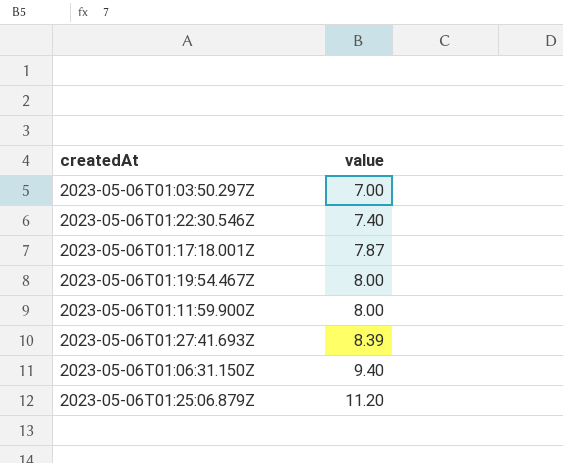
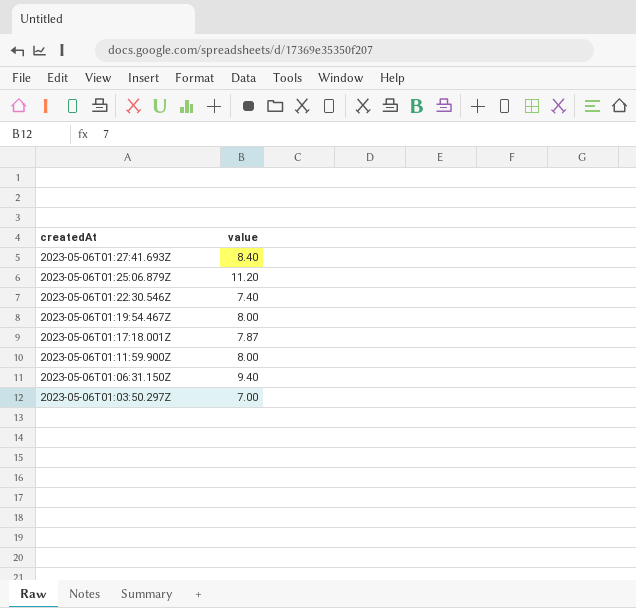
row order: value ascending -> createdAt descending
2023-05-06T01:27:41.693Z | value: 8.39 -> 8.40

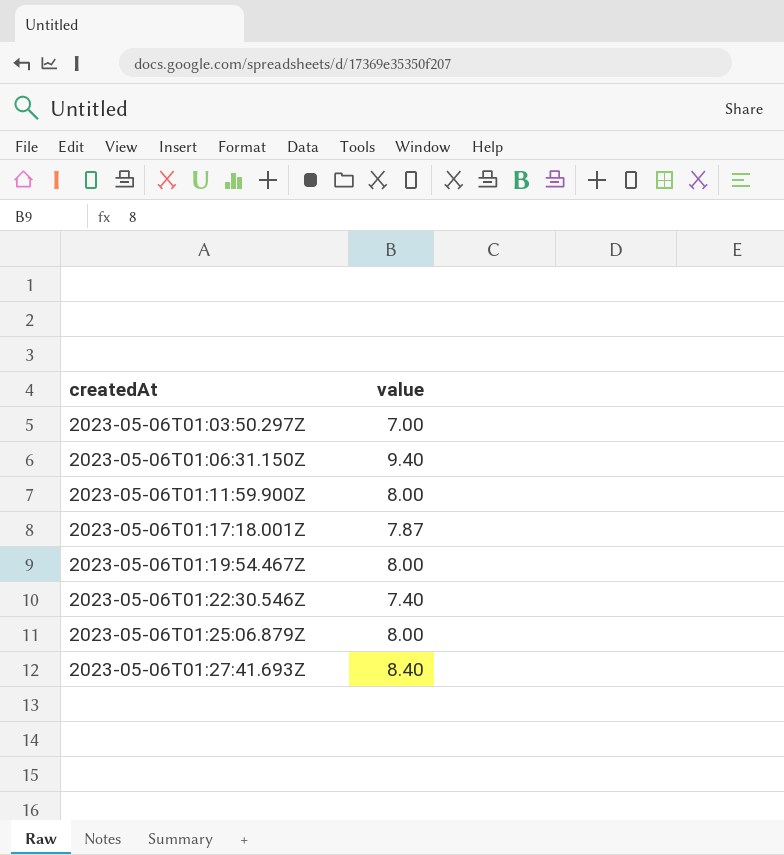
row order: createdAt descending -> createdAt ascending
2023-05-06T01:25:06.879Z | value: 11.20 -> 8.00

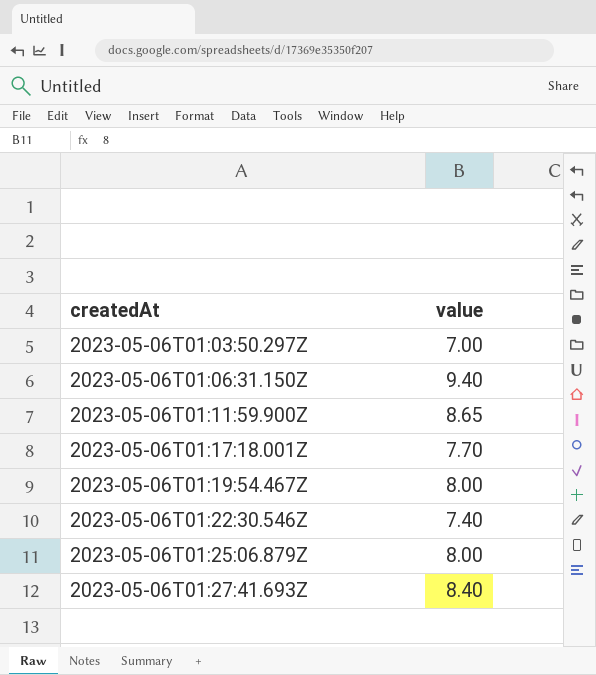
2023-05-06T01:11:59.900Z | value: 8.00 -> 8.65
2023-05-06T01:17:18.001Z | value: 7.87 -> 7.70

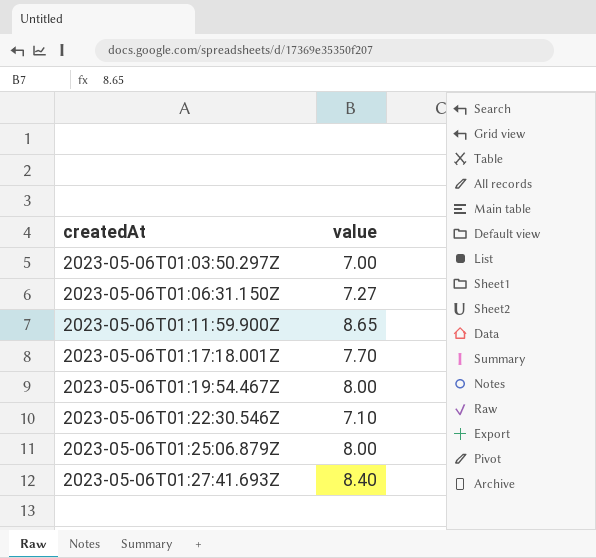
2023-05-06T01:06:31.150Z | value: 9.40 -> 7.27
2023-05-06T01:22:30.546Z | value: 7.40 -> 7.10

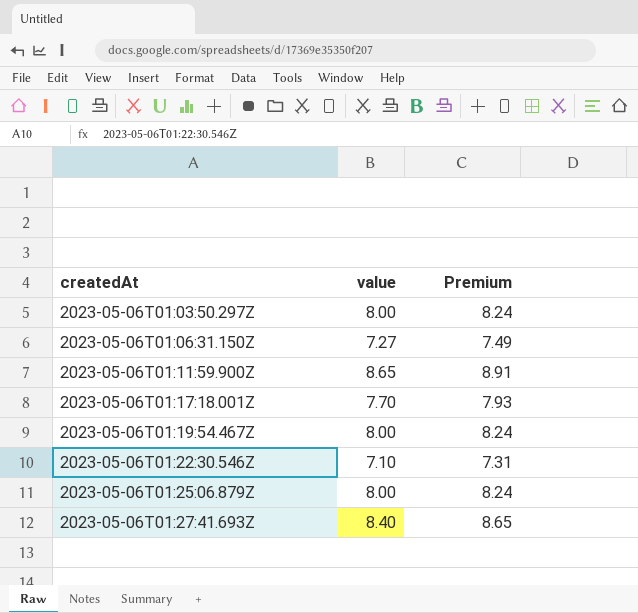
column Premium | formula: none -> [value] * 1.03
2023-05-06T01:03:50.297Z | value: 7.00 -> 8.00

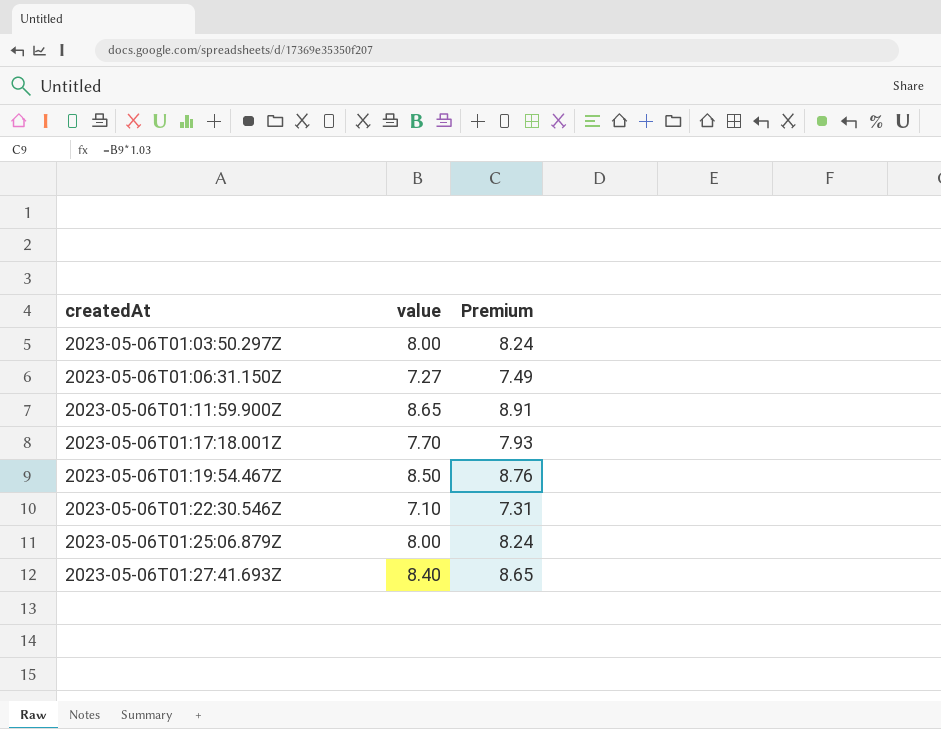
2023-05-06T01:19:54.467Z | value: 8.00 -> 8.50
2023-05-06T01:19:54.467Z | Premium: 8.24 -> 8.76

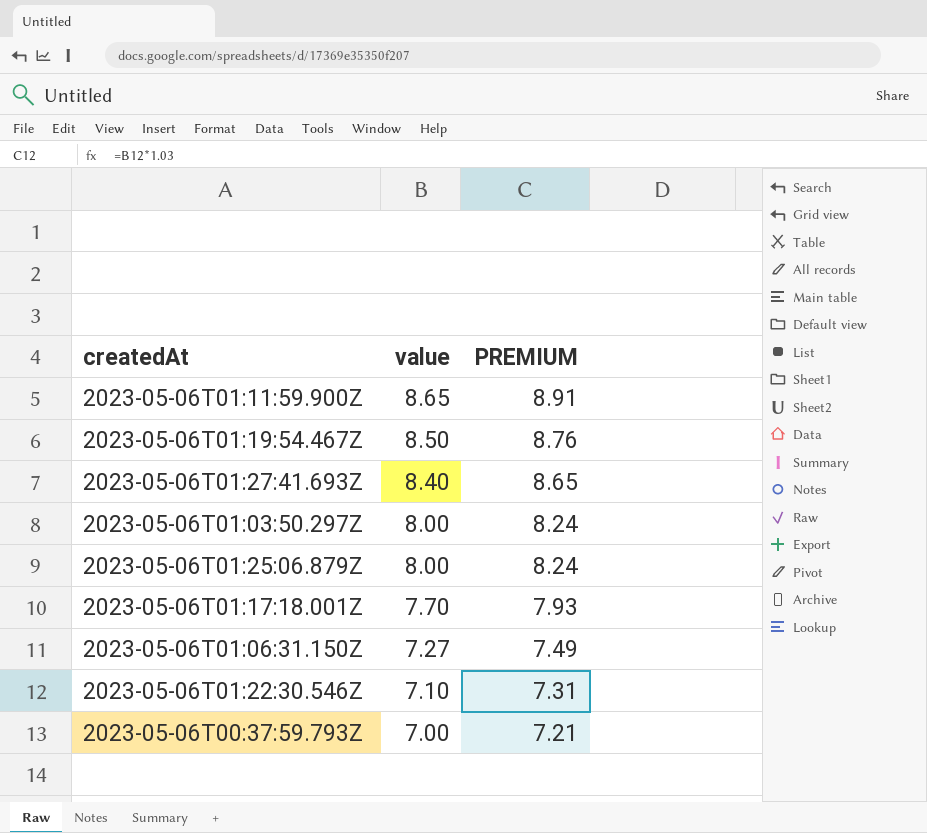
row order: createdAt ascending -> value descending
column name: Premium -> PREMIUM
row 2023-05-06T00:37:59.793Z: none -> 7.00 | 7.21

